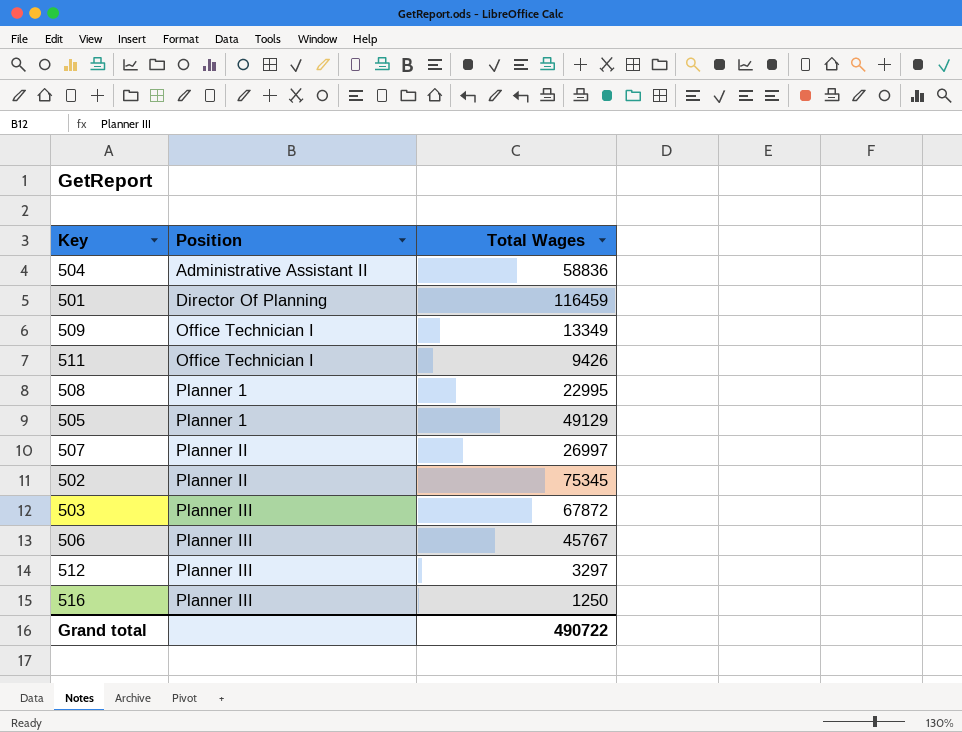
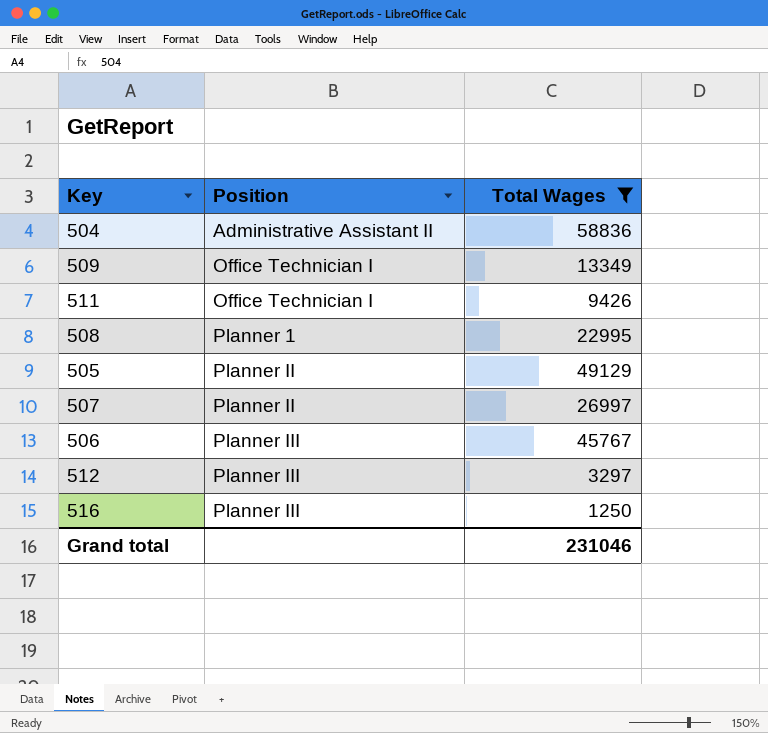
filter: none -> Total Wages <= 58836
505 | Position: Planner 1 -> Planner II
Grand total | Total Wages: 490722 -> 231046

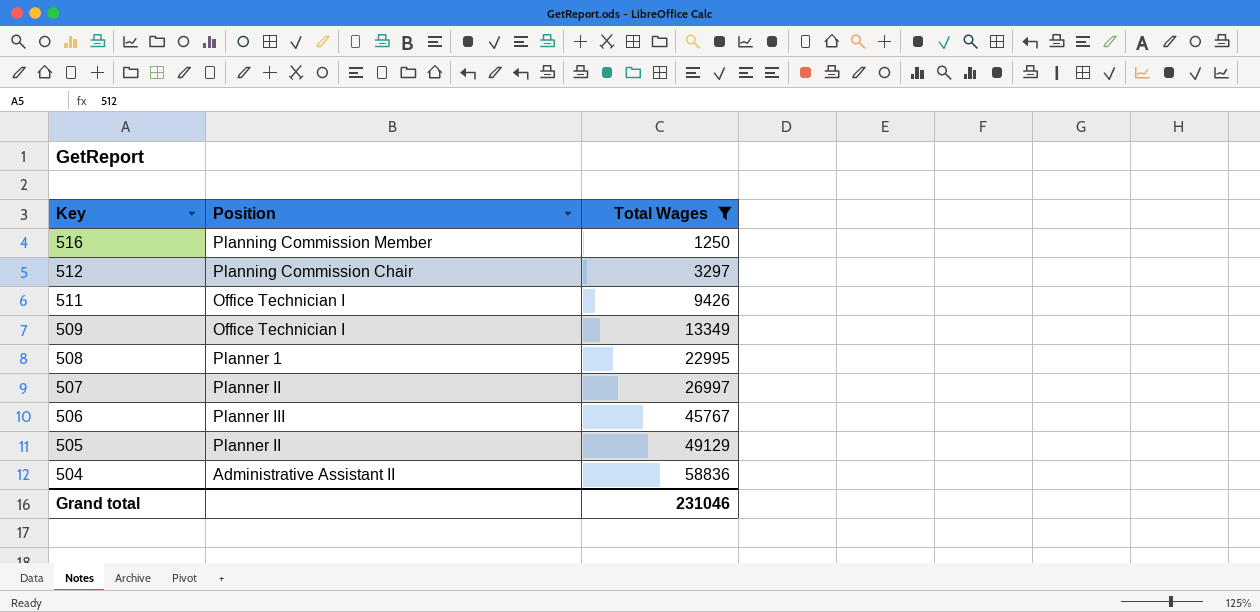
row order: Position ascending -> Key descending
516 | Position: Planner III -> Planning Commission Member
512 | Position: Planner III -> Planning Commission Chair

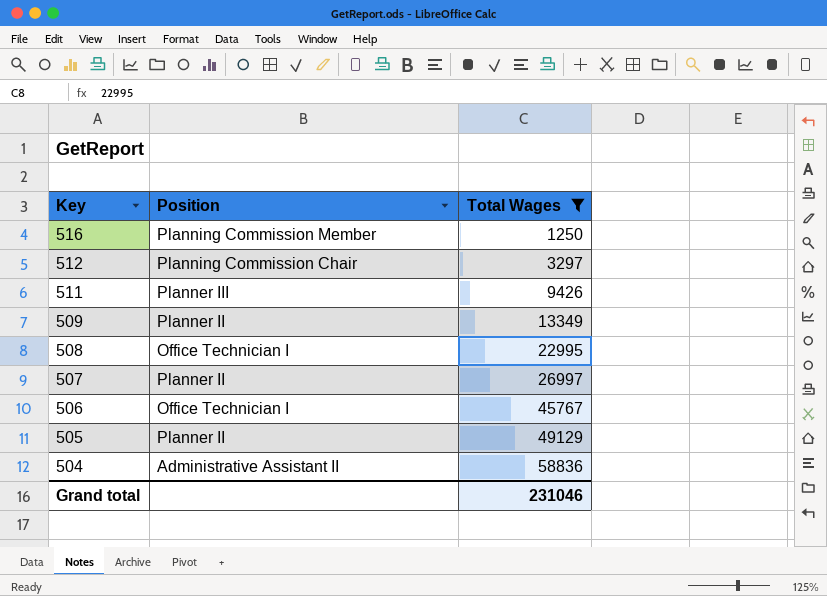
511 | Position: Office Technician I -> Planner III
509 | Position: Office Technician I -> Planner II
508 | Position: Planner 1 -> Office Technician I
506 | Position: Planner III -> Office Technician I

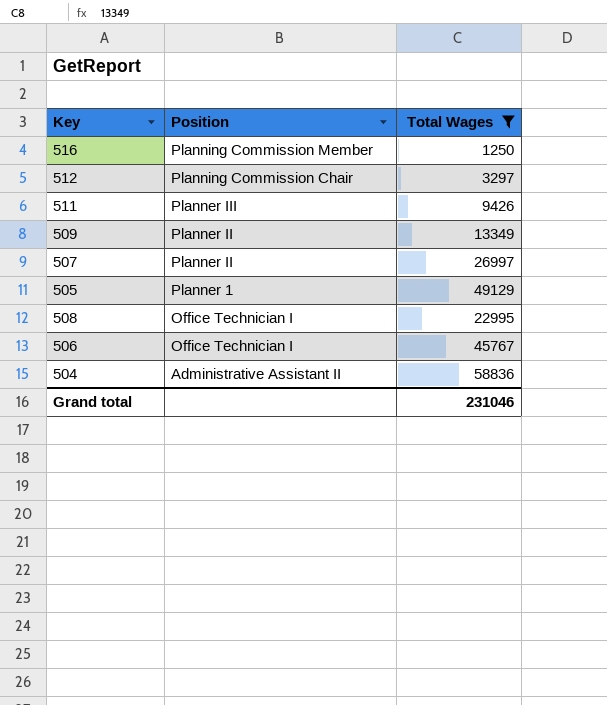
row order: Key descending -> Position descending
505 | Position: Planner II -> Planner 1

